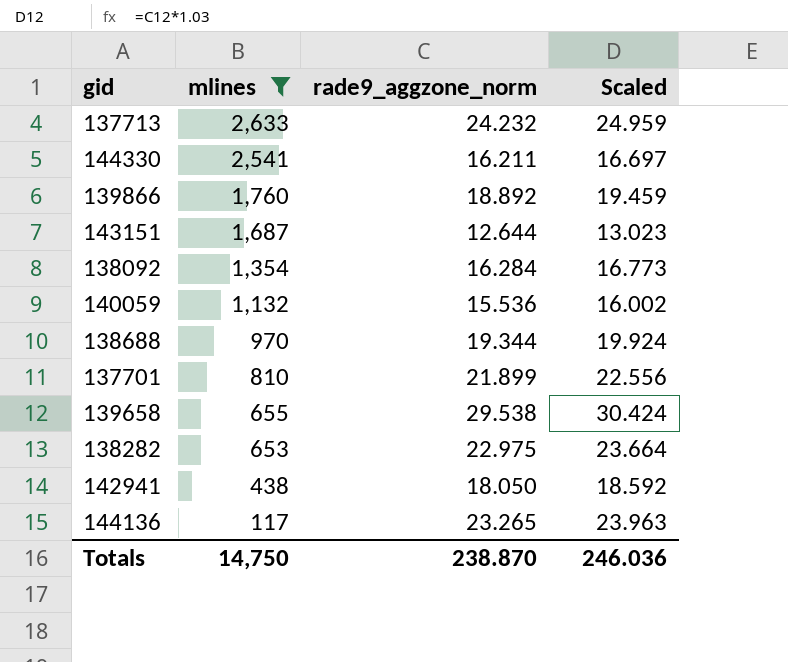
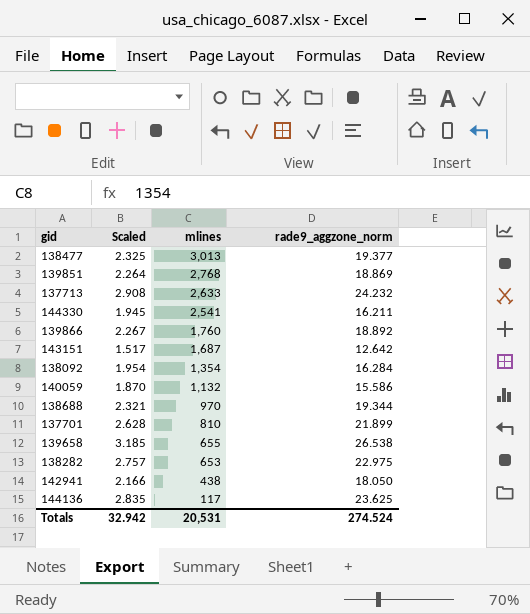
filter: mlines <= 2,633 -> none
column Scaled | formula: [rade9_aggzone_norm] * 1.03 -> [rade9_aggzone_norm] * 0.12
column Scaled | position: 4 -> 2
143151 | rade9_aggzone_norm: 12.644 -> 12.642
140059 | rade9_aggzone_norm: 15.536 -> 15.586
139658 | rade9_aggzone_norm: 29.538 -> 26.538
144136 | rade9_aggzone_norm: 23.265 -> 23.625
Totals | Scaled: 246.036 -> 32.942
Totals | mlines: 14,750 -> 20,531
Totals | rade9_aggzone_norm: 238.870 -> 274.524

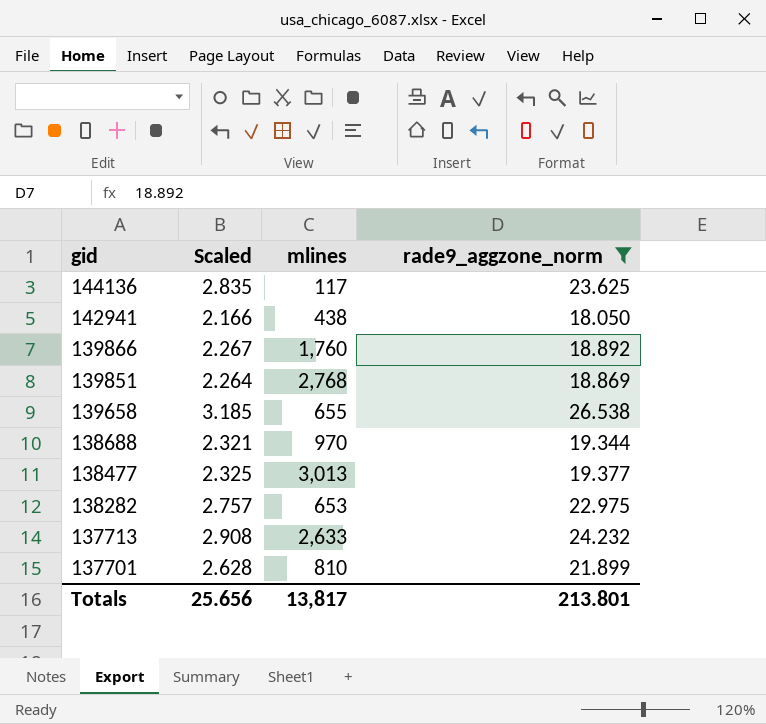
filter: none -> rade9_aggzone_norm >= 18.050
row order: mlines descending -> gid descending
Totals | Scaled: 32.942 -> 25.656
Totals | mlines: 20,531 -> 13,817
Totals | rade9_aggzone_norm: 274.524 -> 213.801

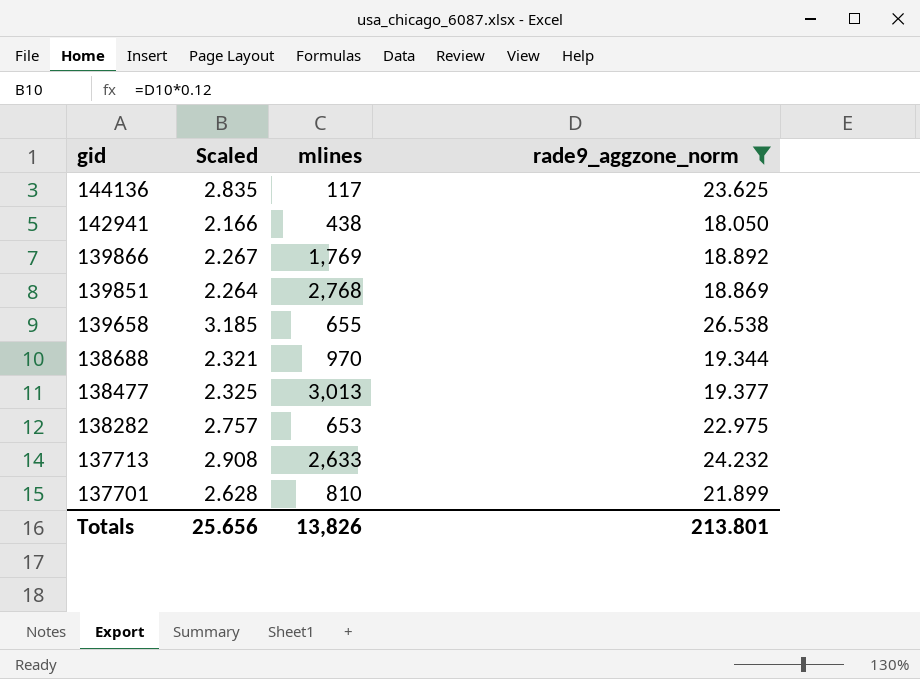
139866 | mlines: 1,760 -> 1,769
Totals | mlines: 13,817 -> 13,826

